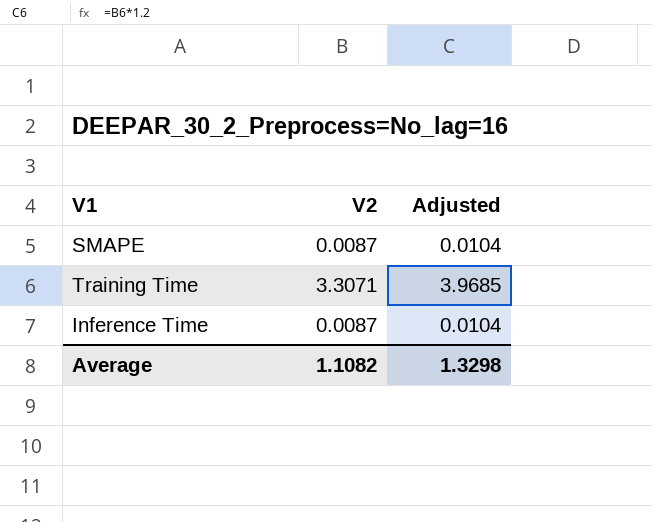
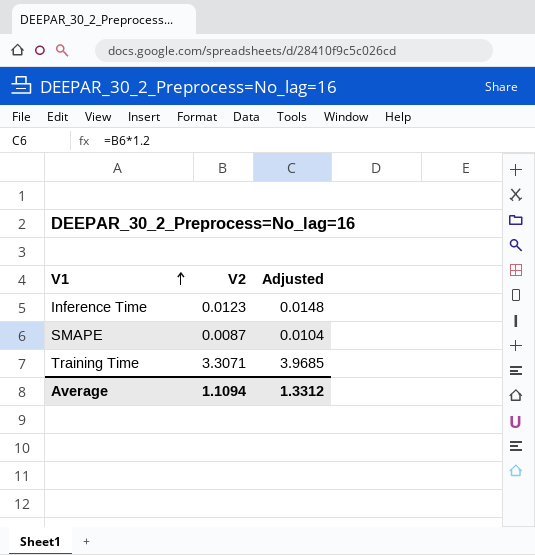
row order: none -> V1 ascending
Inference Time | V2: 0.0087 -> 0.0123
Inference Time | Adjusted: 0.0104 -> 0.0148
Average | V2: 1.1082 -> 1.1094
Average | Adjusted: 1.3298 -> 1.3312

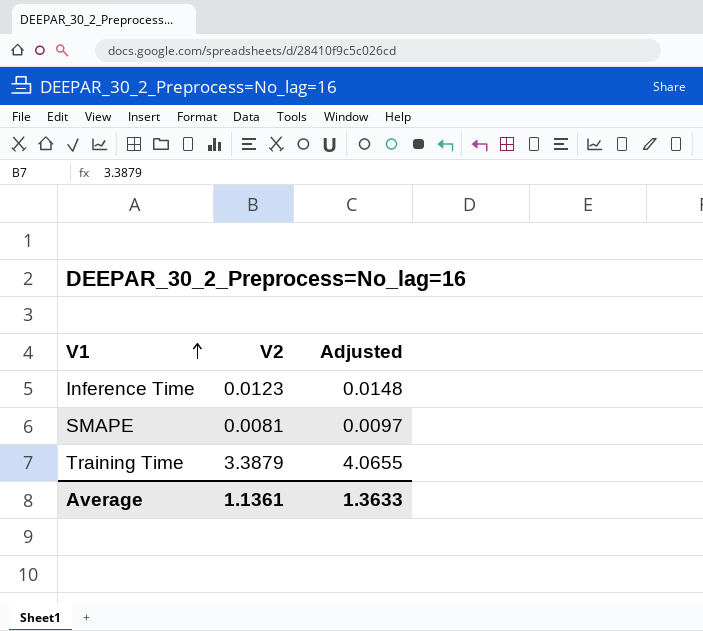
SMAPE | V2: 0.0087 -> 0.0081
SMAPE | Adjusted: 0.0104 -> 0.0097
Training Time | V2: 3.3071 -> 3.3879
Training Time | Adjusted: 3.9685 -> 4.0655
Average | V2: 1.1094 -> 1.1361
Average | Adjusted: 1.3312 -> 1.3633

